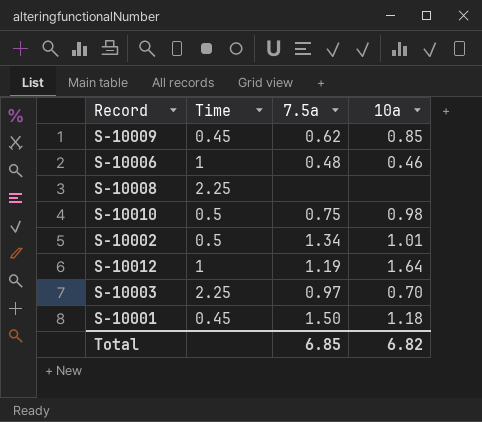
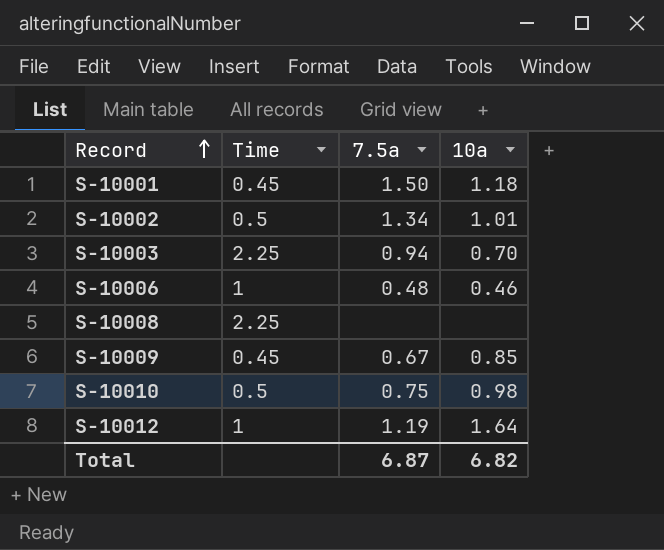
row order: none -> Record ascending
S-10003 | 7.5a: 0.97 -> 0.94
S-10009 | 7.5a: 0.62 -> 0.67
Total | 7.5a: 6.85 -> 6.87

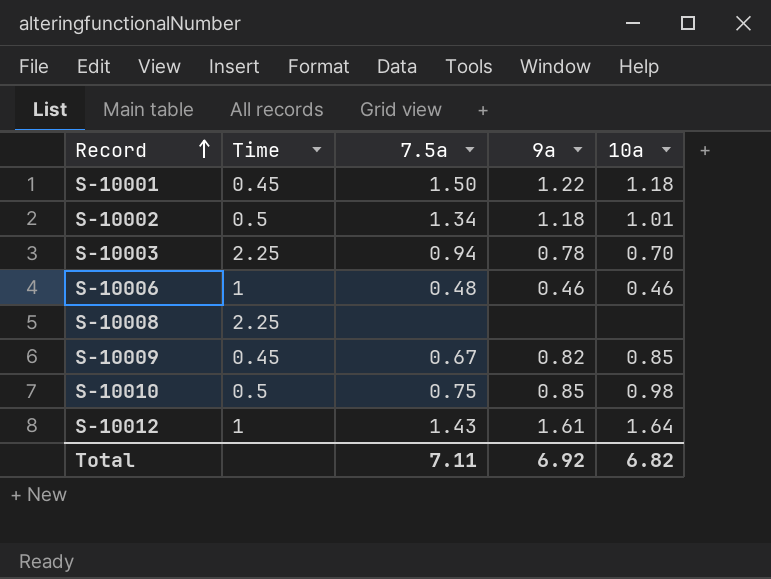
column 9a | position: none -> 4
S-10012 | 7.5a: 1.19 -> 1.43
Total | 7.5a: 6.87 -> 7.11

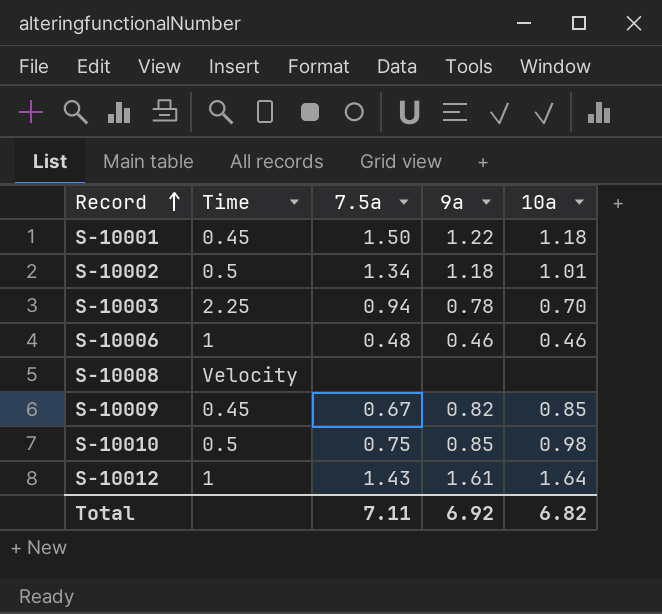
S-10008 | Time: 2.25 -> Velocity

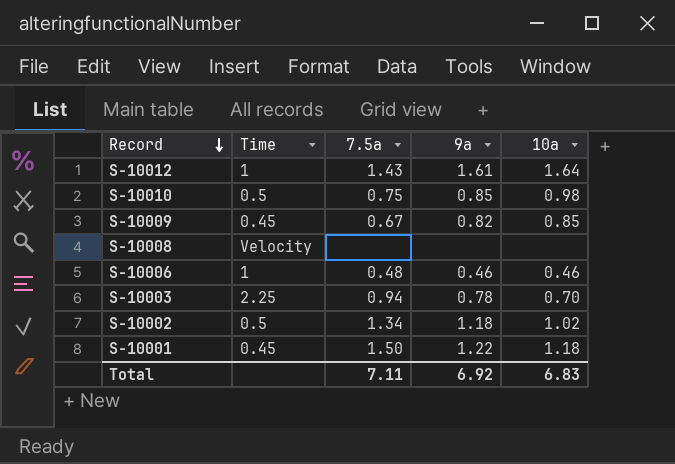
row order: Record ascending -> Record descending
S-10002 | 10a: 1.01 -> 1.02
Total | 10a: 6.82 -> 6.83

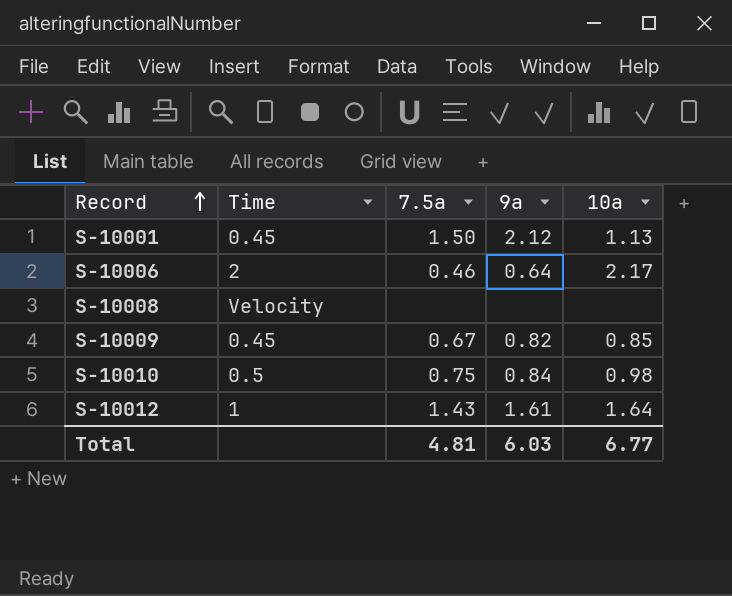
row order: Record descending -> Record ascending
row S-10003: 2.25 | 0.94 | 0.78 | 0.70 -> none
row S-10002: 0.5 | 1.34 | 1.18 | 1.02 -> none
S-10001 | 9a: 1.22 -> 2.12
S-10001 | 10a: 1.18 -> 1.13
S-10006 | Time: 1 -> 2
S-10006 | 7.5a: 0.48 -> 0.46
S-10006 | 9a: 0.46 -> 0.64
S-10006 | 10a: 0.46 -> 2.17
S-10010 | 9a: 0.85 -> 0.84
Total | 7.5a: 7.11 -> 4.81
Total | 9a: 6.92 -> 6.03
Total | 10a: 6.83 -> 6.77

